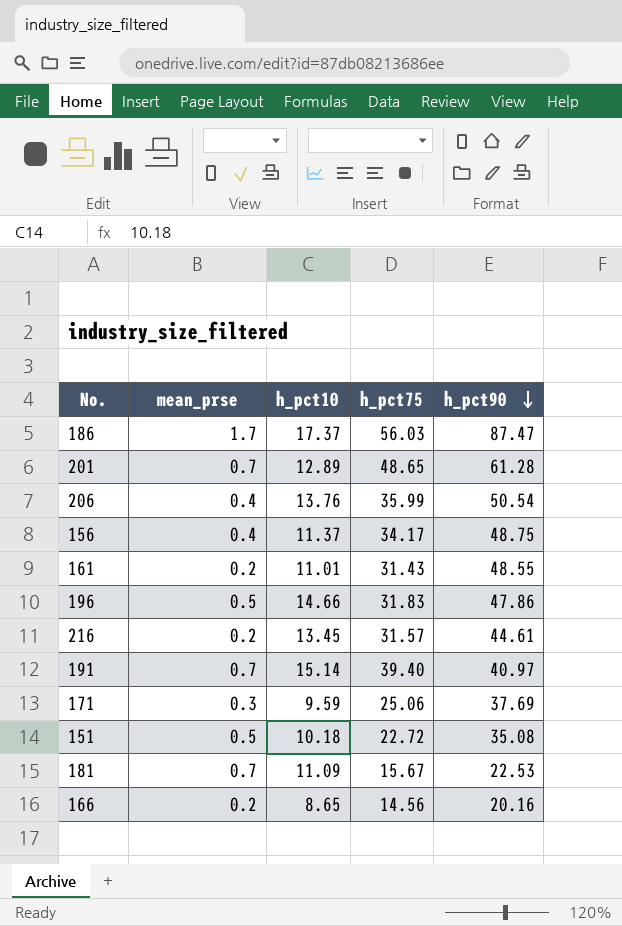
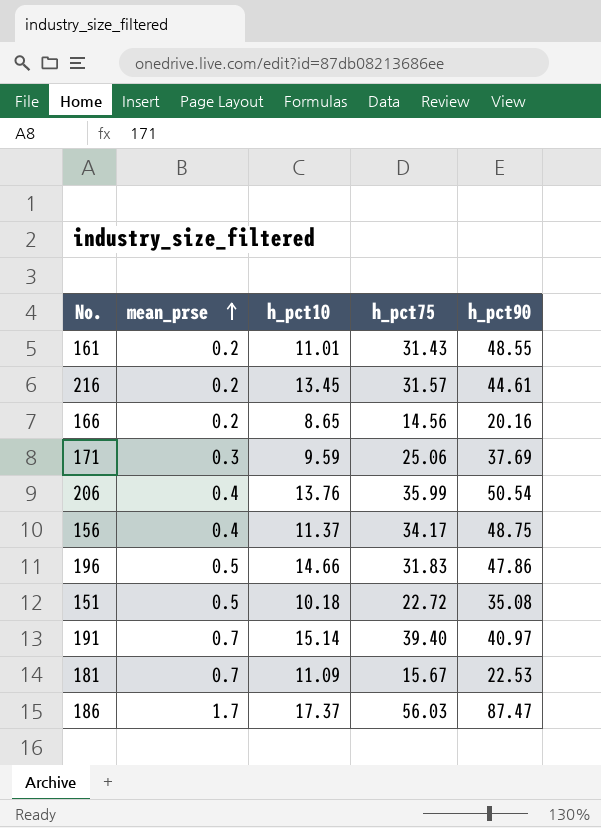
row order: h_pct90 descending -> mean_prse ascending
row 201: 0.7 | 12.89 | 48.65 | 61.28 -> none

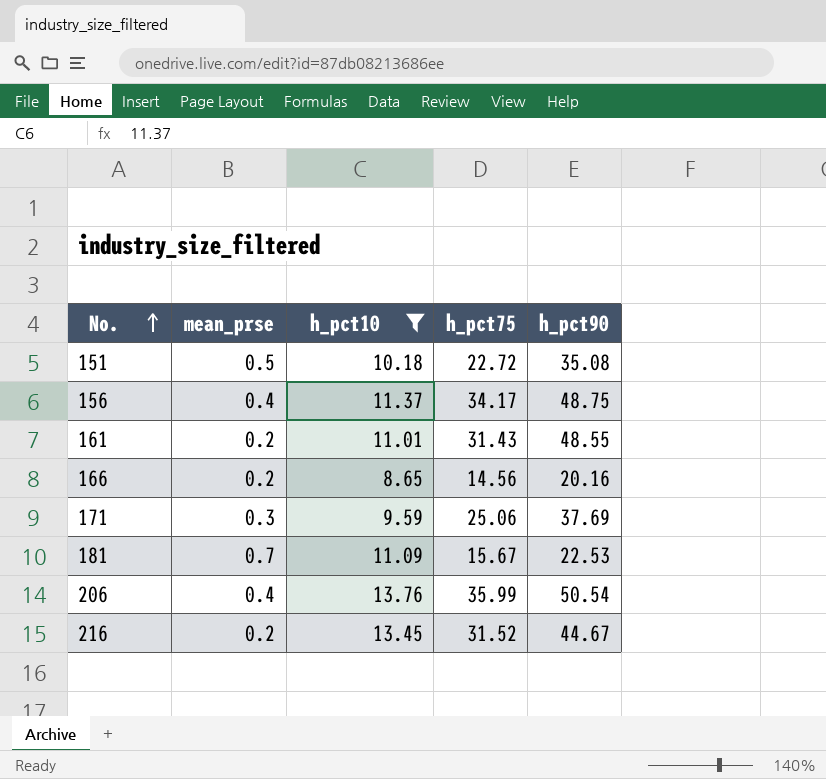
filter: none -> h_pct10 <= 13.76
row order: mean_prse ascending -> No. ascending
216 | h_pct75: 31.57 -> 31.52
216 | h_pct90: 44.61 -> 44.67

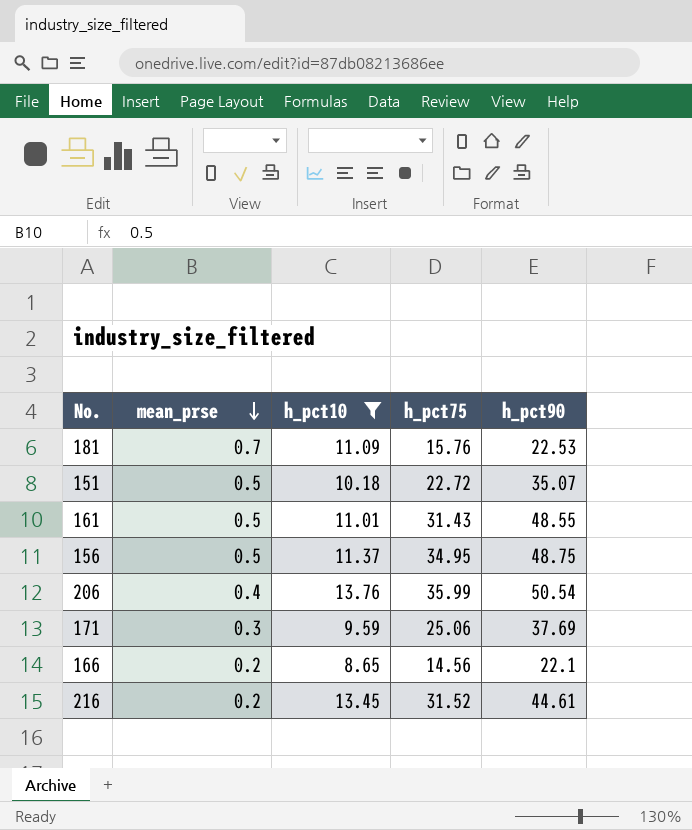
row order: No. ascending -> mean_prse descending
181 | h_pct75: 15.67 -> 15.76
151 | h_pct90: 35.08 -> 35.07
161 | mean_prse: 0.2 -> 0.5
156 | mean_prse: 0.4 -> 0.5
156 | h_pct75: 34.17 -> 34.95
166 | h_pct90: 20.16 -> 22.1
216 | h_pct90: 44.67 -> 44.61

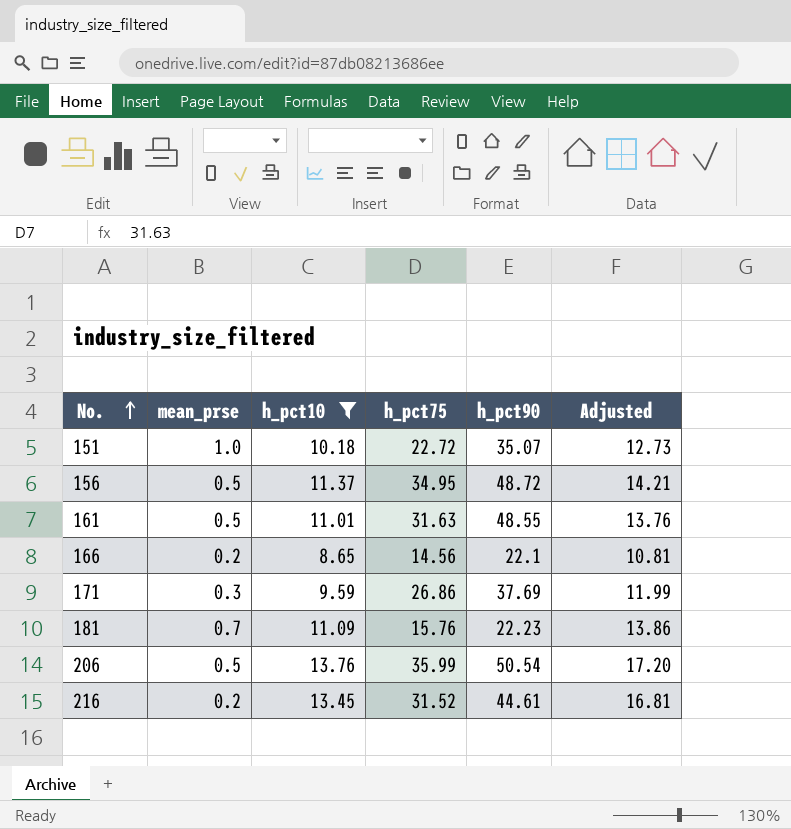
row order: mean_prse descending -> No. ascending
column Adjusted | formula: none -> [h_pct10] * 1.25
151 | mean_prse: 0.5 -> 1.0
156 | h_pct90: 48.75 -> 48.72
161 | h_pct75: 31.43 -> 31.63
171 | h_pct75: 25.06 -> 26.86
181 | h_pct90: 22.53 -> 22.23
206 | mean_prse: 0.4 -> 0.5

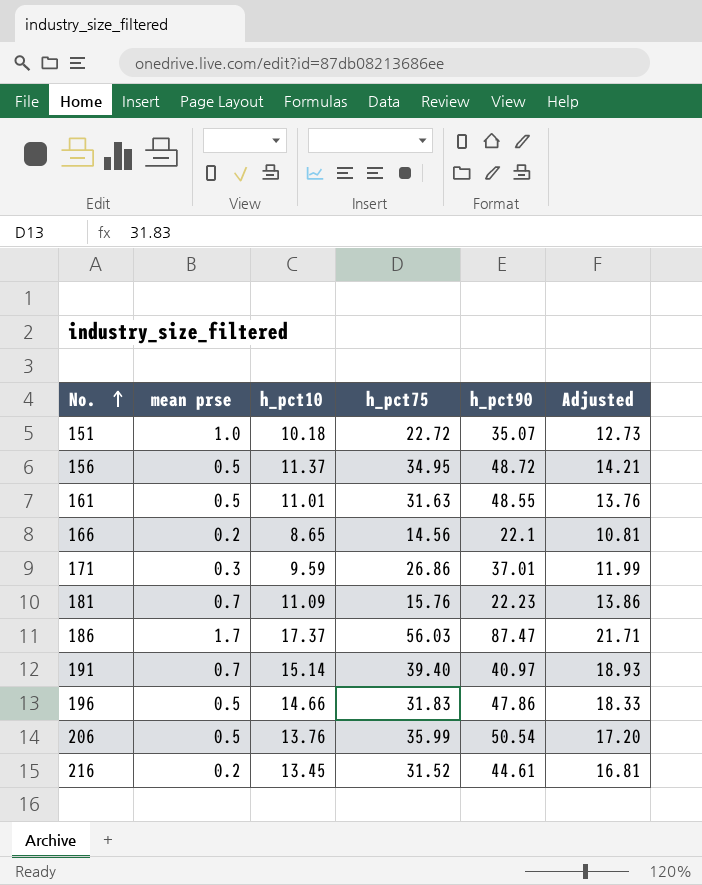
filter: h_pct10 <= 13.76 -> none
column name: mean_prse -> mean prse
171 | h_pct90: 37.69 -> 37.01

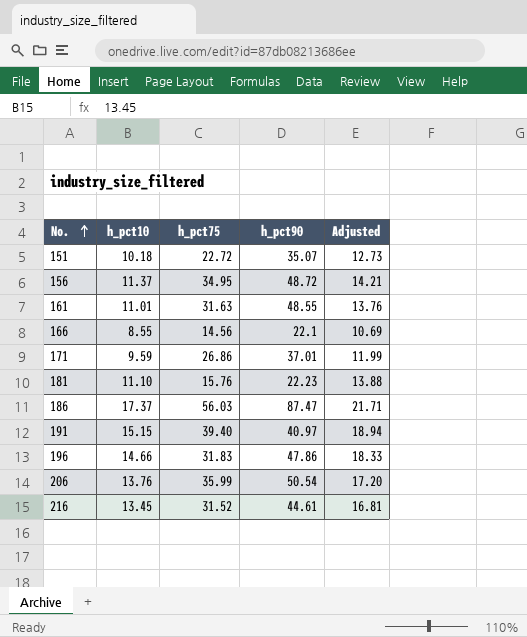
column mean prse | position: 2 -> none
166 | h_pct10: 8.65 -> 8.55
166 | Adjusted: 10.81 -> 10.69
181 | h_pct10: 11.09 -> 11.10
181 | Adjusted: 13.86 -> 13.88
191 | h_pct10: 15.14 -> 15.15
191 | Adjusted: 18.93 -> 18.94

